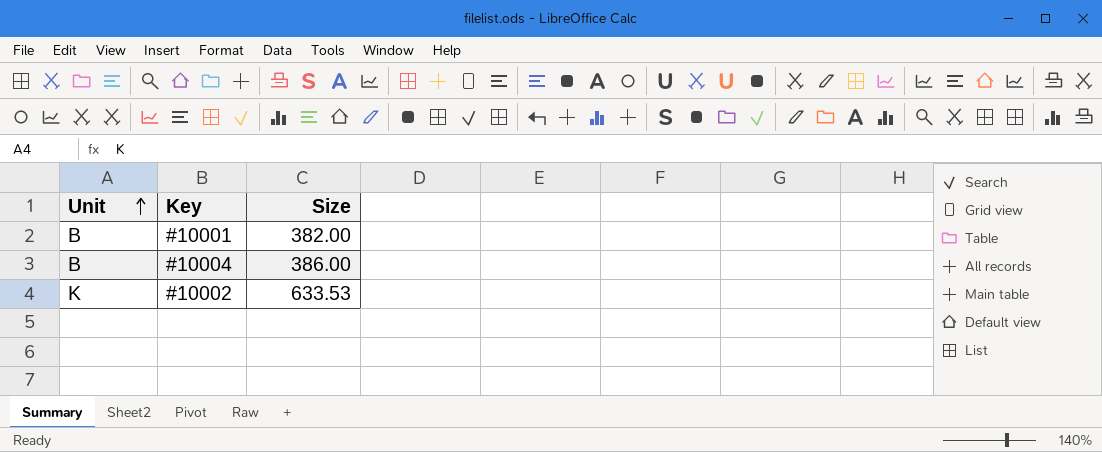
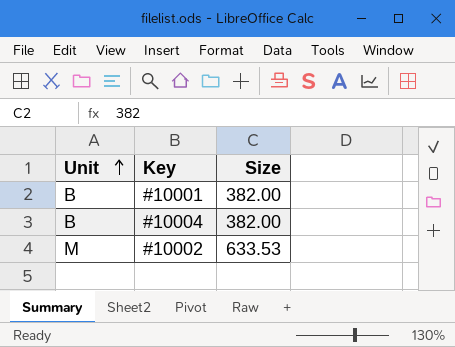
#10004 | Size: 386.00 -> 382.00
#10002 | Unit: K -> M

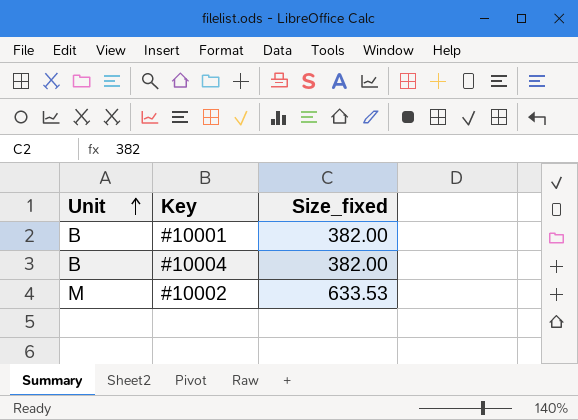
column name: Size -> Size_fixed

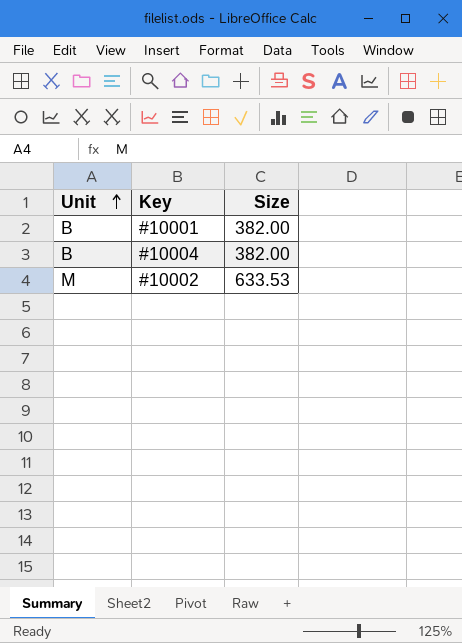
column name: Size_fixed -> Size

